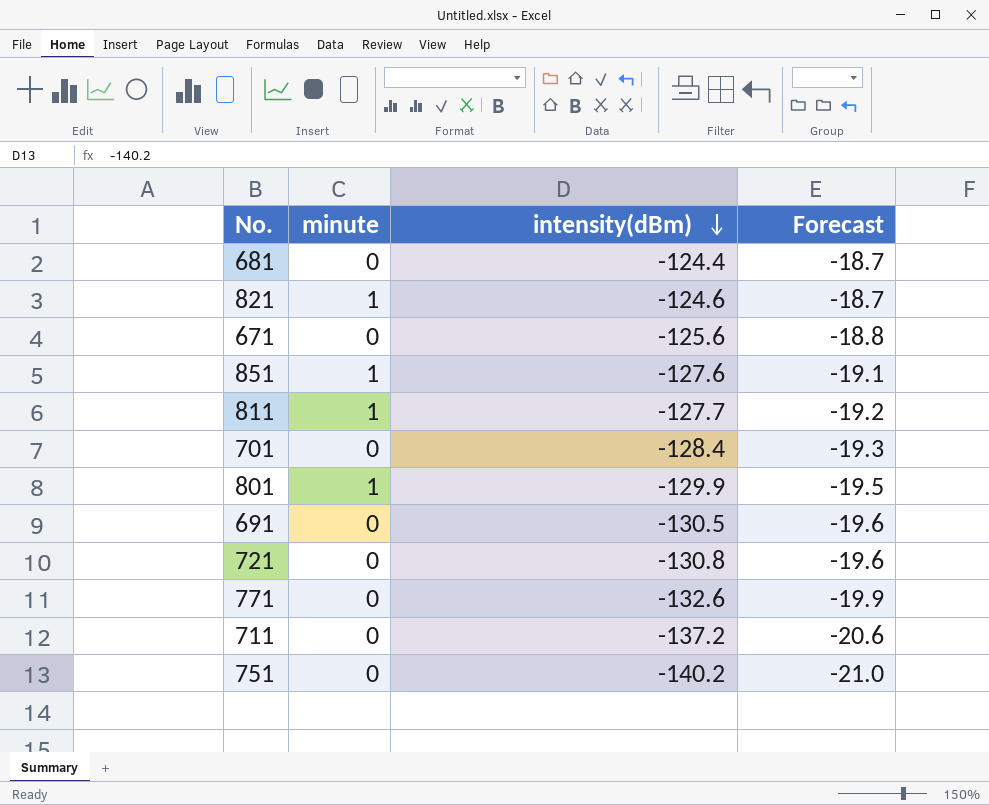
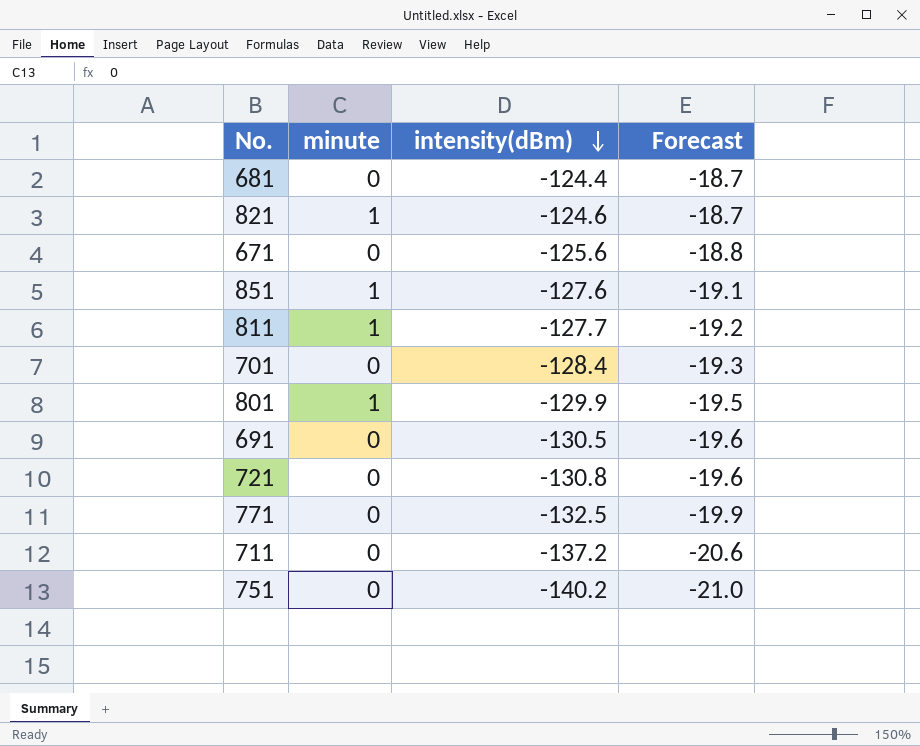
771 | intensity(dBm): -132.6 -> -132.5

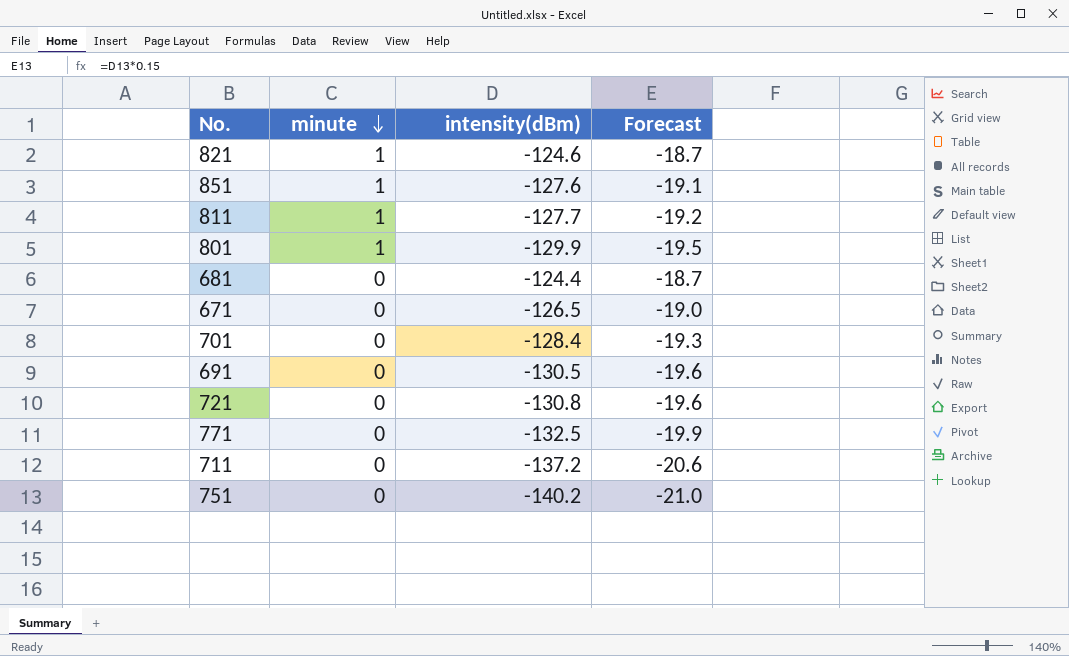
row order: intensity(dBm) descending -> minute descending
671 | intensity(dBm): -125.6 -> -126.5
671 | Forecast: -18.8 -> -19.0

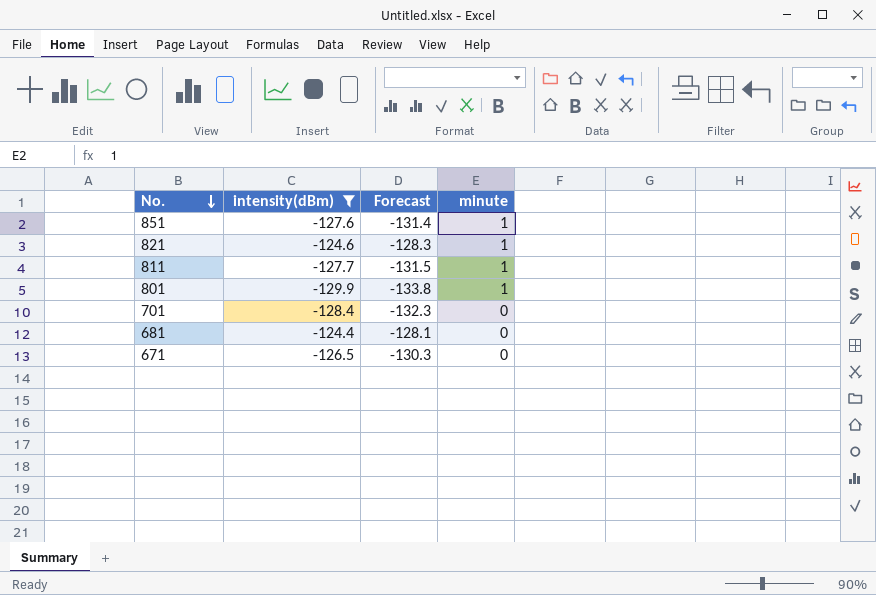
filter: none -> intensity(dBm) >= -129.9
row order: minute descending -> No. descending
column Forecast | formula: [intensity(dBm)] * 0.15 -> [intensity(dBm)] * 1.03
column minute | position: 2 -> 4

